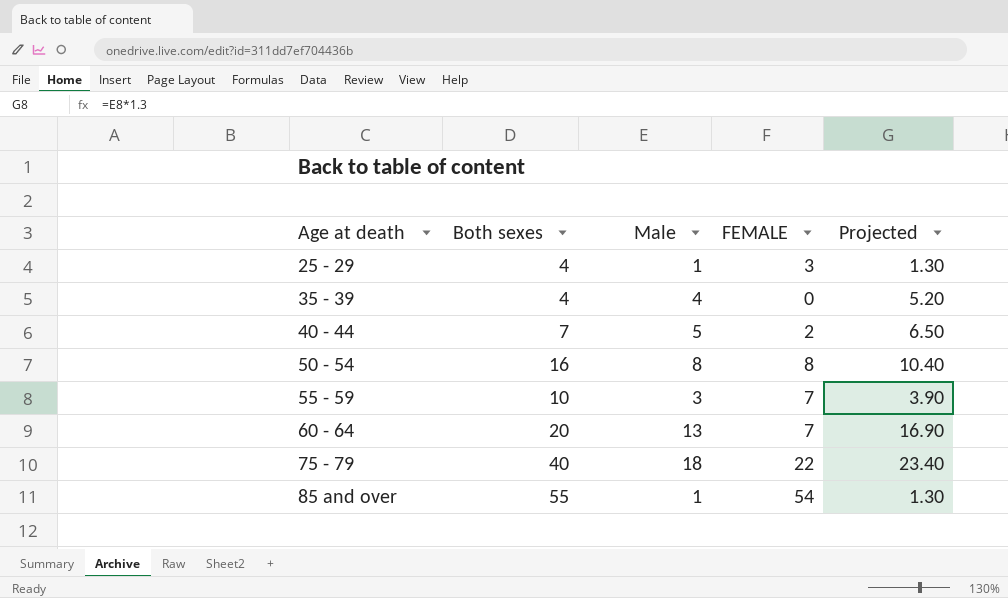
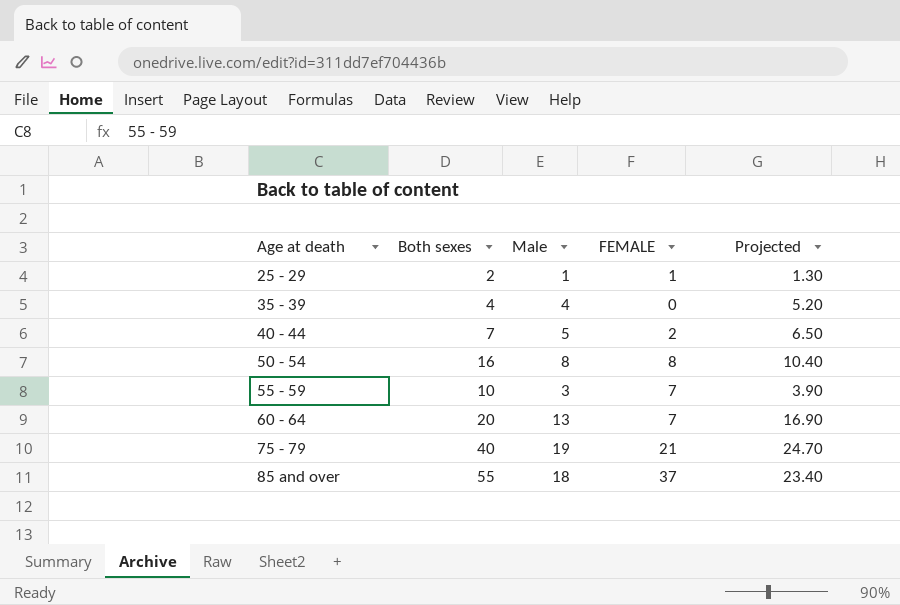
25 - 29 | Both sexes: 4 -> 2
25 - 29 | FEMALE: 3 -> 1
75 - 79 | Male: 18 -> 19
75 - 79 | FEMALE: 22 -> 21
75 - 79 | Projected: 23.40 -> 24.70
85 and over | Male: 1 -> 18
85 and over | FEMALE: 54 -> 37
85 and over | Projected: 1.30 -> 23.40

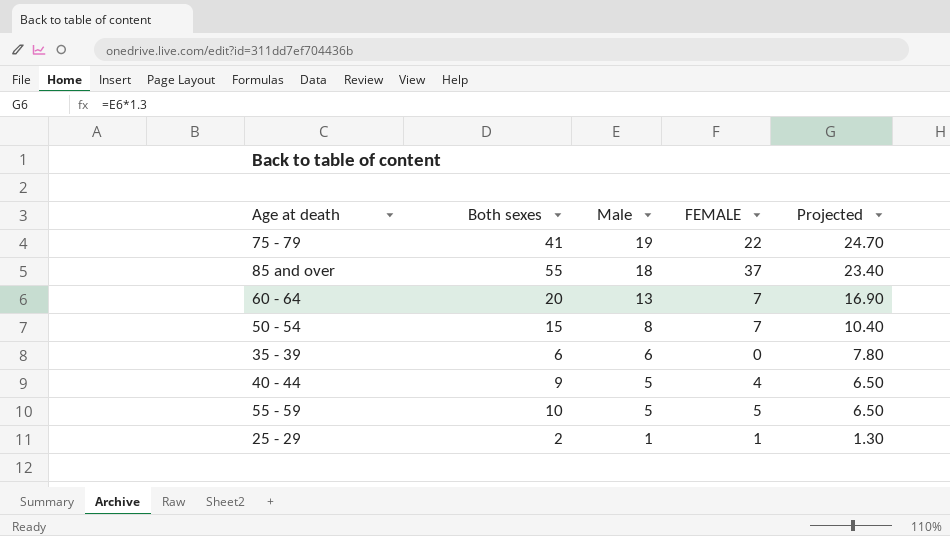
row order: Age at death ascending -> Male descending
75 - 79 | Both sexes: 40 -> 41
75 - 79 | FEMALE: 21 -> 22
50 - 54 | Both sexes: 16 -> 15
50 - 54 | FEMALE: 8 -> 7
35 - 39 | Both sexes: 4 -> 6
35 - 39 | Male: 4 -> 6
35 - 39 | Projected: 5.20 -> 7.80
40 - 44 | Both sexes: 7 -> 9
40 - 44 | FEMALE: 2 -> 4
55 - 59 | Male: 3 -> 5
55 - 59 | FEMALE: 7 -> 5
55 - 59 | Projected: 3.90 -> 6.50

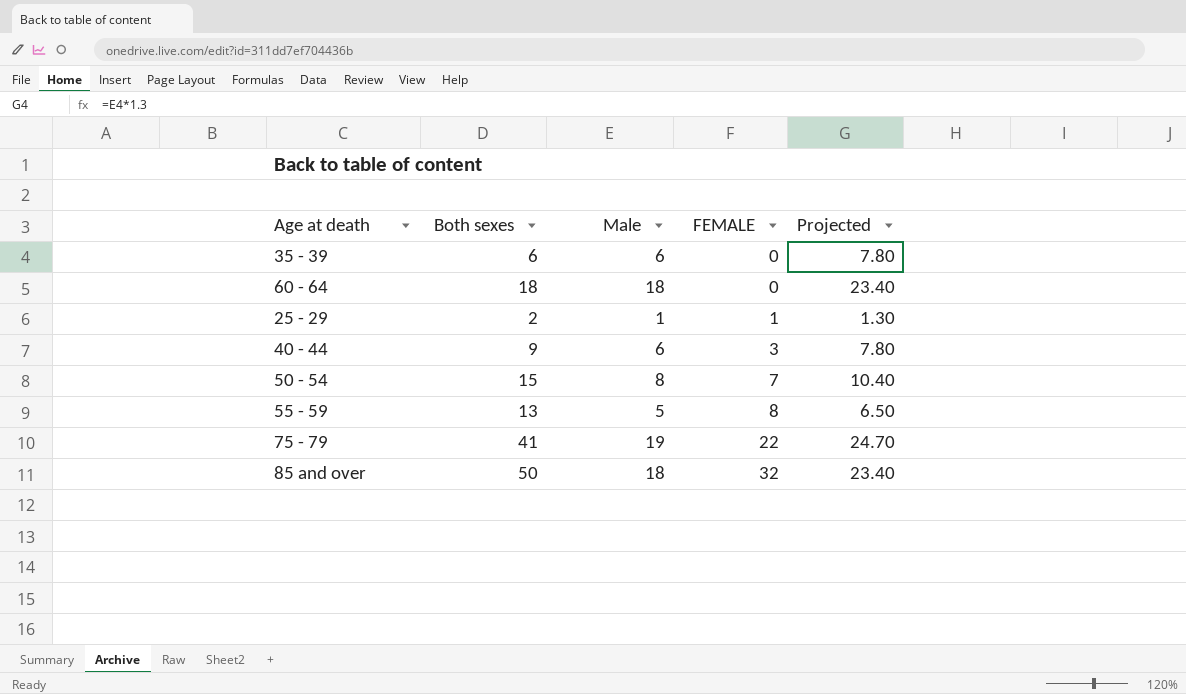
row order: Male descending -> FEMALE ascending
60 - 64 | Both sexes: 20 -> 18
60 - 64 | Male: 13 -> 18
60 - 64 | FEMALE: 7 -> 0
60 - 64 | Projected: 16.90 -> 23.40
40 - 44 | Male: 5 -> 6
40 - 44 | FEMALE: 4 -> 3
40 - 44 | Projected: 6.50 -> 7.80
55 - 59 | Both sexes: 10 -> 13
55 - 59 | FEMALE: 5 -> 8
85 and over | Both sexes: 55 -> 50
85 and over | FEMALE: 37 -> 32

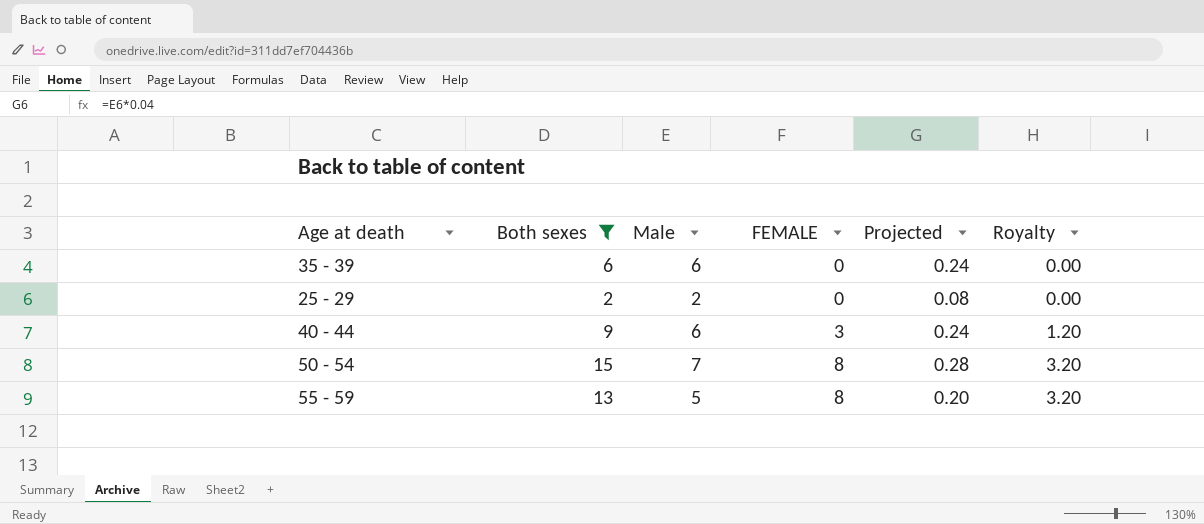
filter: none -> Both sexes <= 15
column Projected | formula: [Male] * 1.3 -> [Male] * 0.04
column Royalty | formula: none -> [FEMALE] * 0.4
25 - 29 | Male: 1 -> 2
25 - 29 | FEMALE: 1 -> 0
50 - 54 | Male: 8 -> 7
50 - 54 | FEMALE: 7 -> 8

